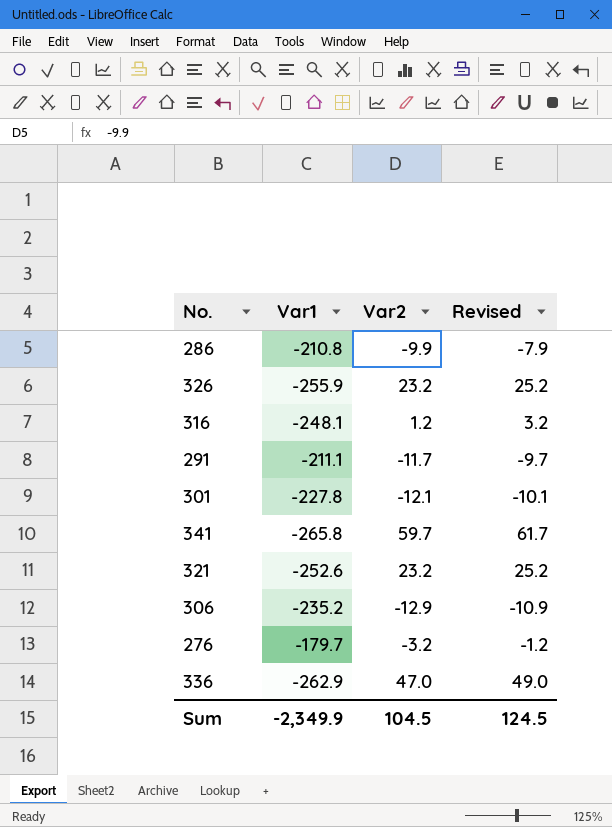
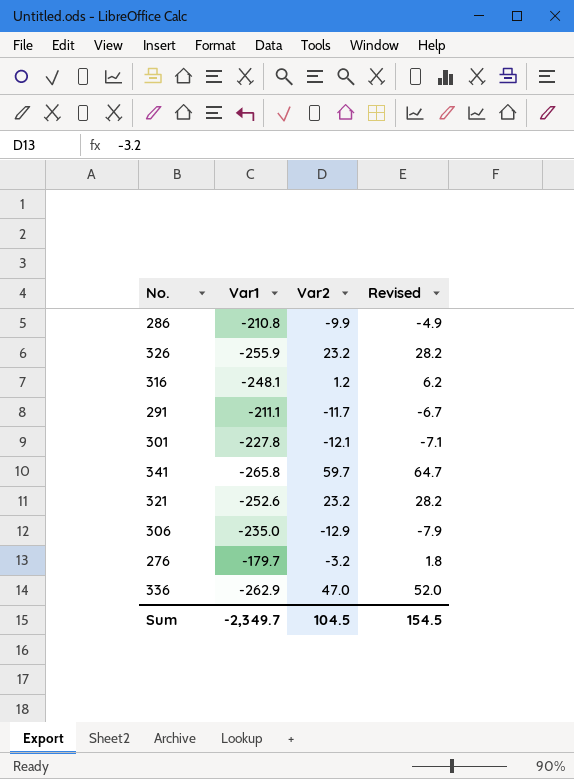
column Revised | formula: [Var2] + 2 -> [Var2] + 5
306 | Var1: -235.2 -> -235.0
Sum | Var1: -2,349.9 -> -2,349.7
Sum | Revised: 124.5 -> 154.5

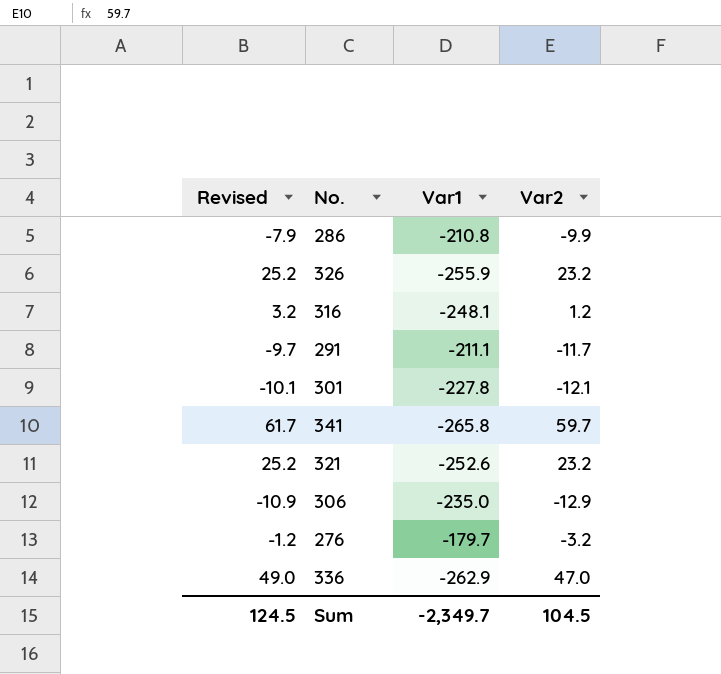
column Revised | formula: [Var2] + 5 -> [Var2] + 2
column Revised | position: 4 -> 1
Sum | Revised: 154.5 -> 124.5

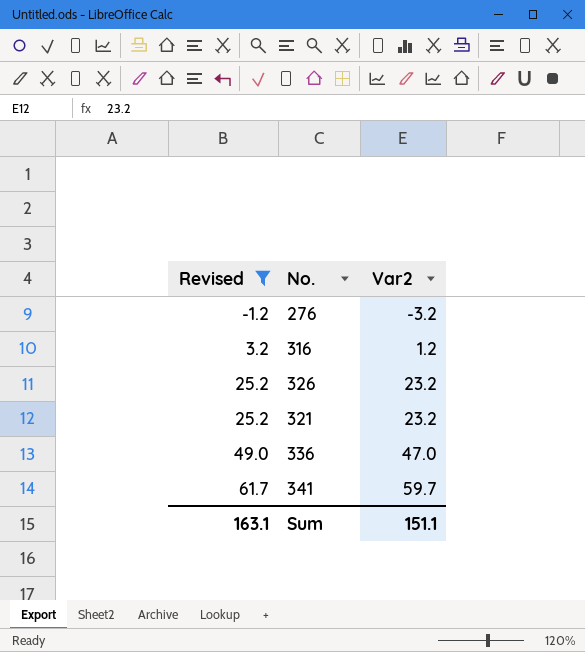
filter: none -> Revised >= -1.2
row order: none -> Revised ascending
column Var1 | position: 3 -> none
Sum | Revised: 124.5 -> 163.1
Sum | Var2: 104.5 -> 151.1

